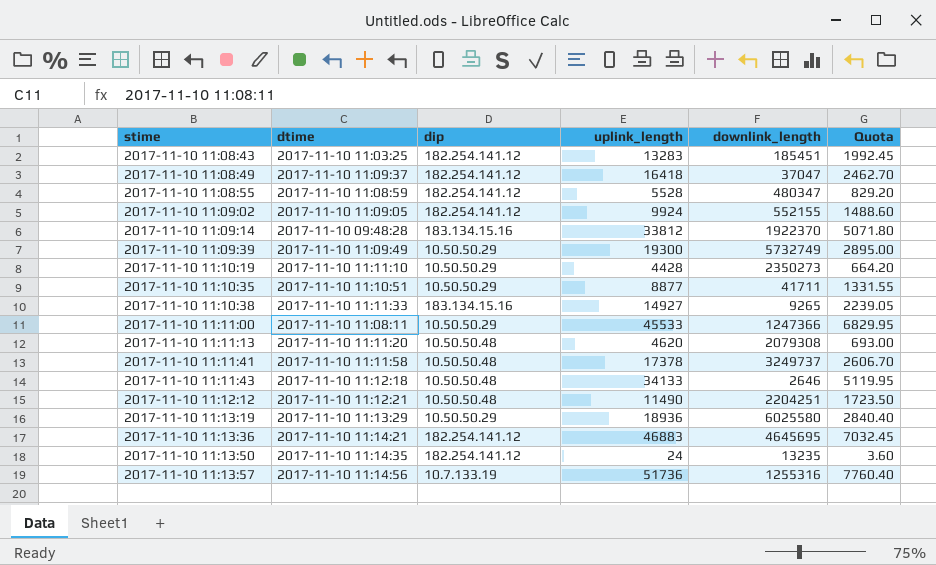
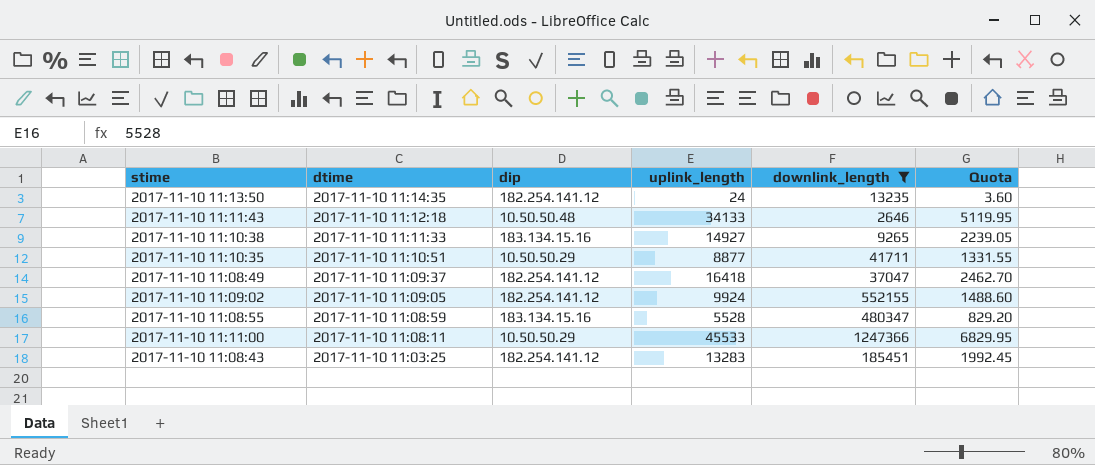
filter: none -> downlink_length <= 1247366
row order: stime ascending -> dtime descending
2017-11-10 11:08:55 | dip: 182.254.141.12 -> 183.134.15.16

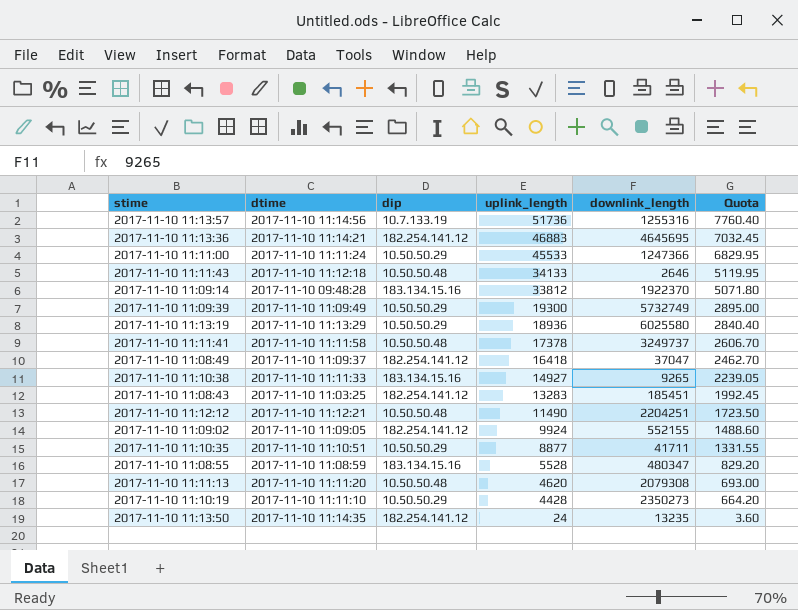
filter: downlink_length <= 1247366 -> none
row order: dtime descending -> uplink_length descending
2017-11-10 11:11:00 | dtime: 2017-11-10 11:08:11 -> 2017-11-10 11:11:24

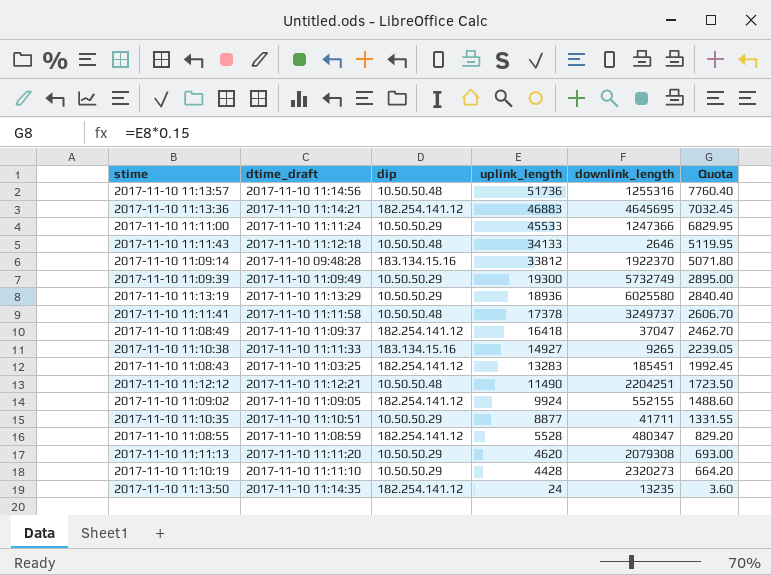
column name: dtime -> dtime_draft
2017-11-10 11:13:57 | dip: 10.7.133.19 -> 10.50.50.48
2017-11-10 11:08:55 | dip: 183.134.15.16 -> 182.254.141.12
2017-11-10 11:11:13 | dip: 10.50.50.48 -> 10.50.50.29
2017-11-10 11:10:19 | downlink_length: 2350273 -> 2320273

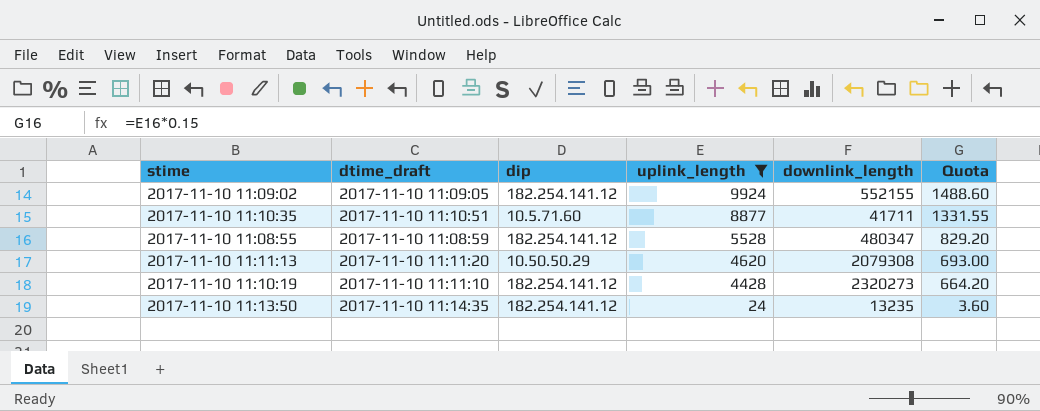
filter: none -> uplink_length <= 9924
2017-11-10 11:10:35 | dip: 10.50.50.29 -> 10.5.71.60
2017-11-10 11:10:19 | dip: 10.50.50.29 -> 182.254.141.12

